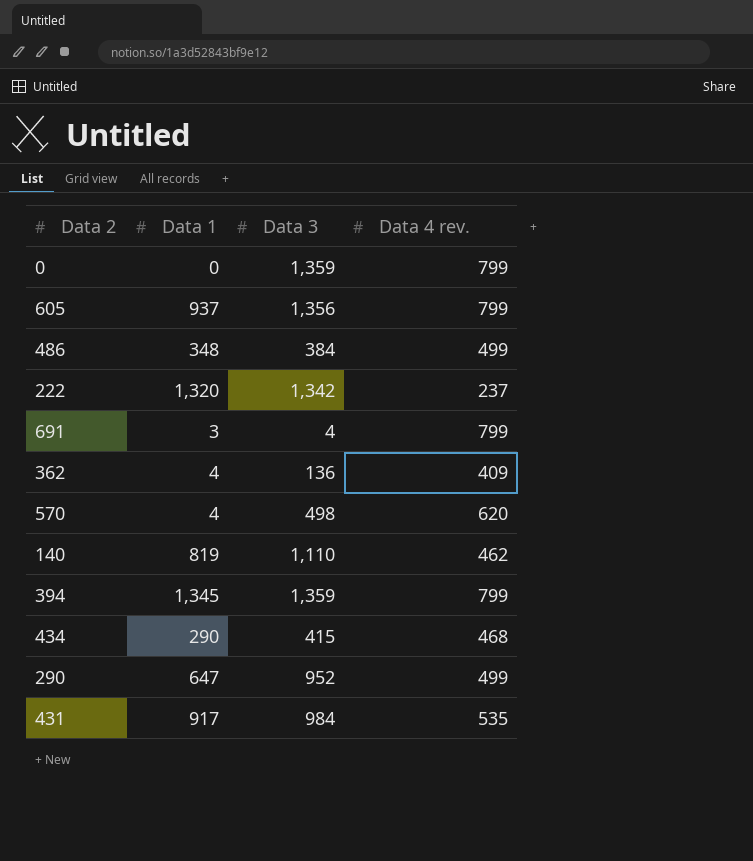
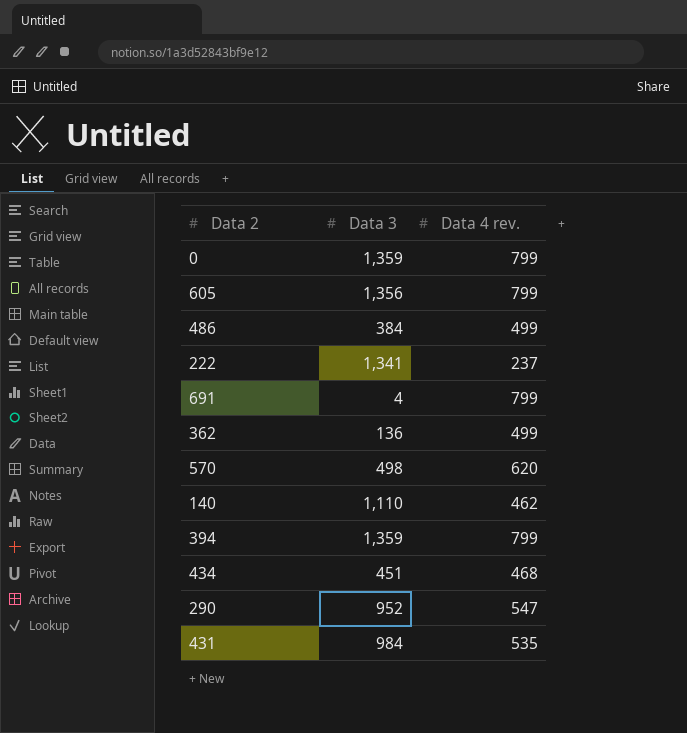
column Data 1 | position: 2 -> none
222 | Data 3: 1,342 -> 1,341
362 | Data 4 rev.: 409 -> 499
434 | Data 3: 415 -> 451
290 | Data 4 rev.: 499 -> 547

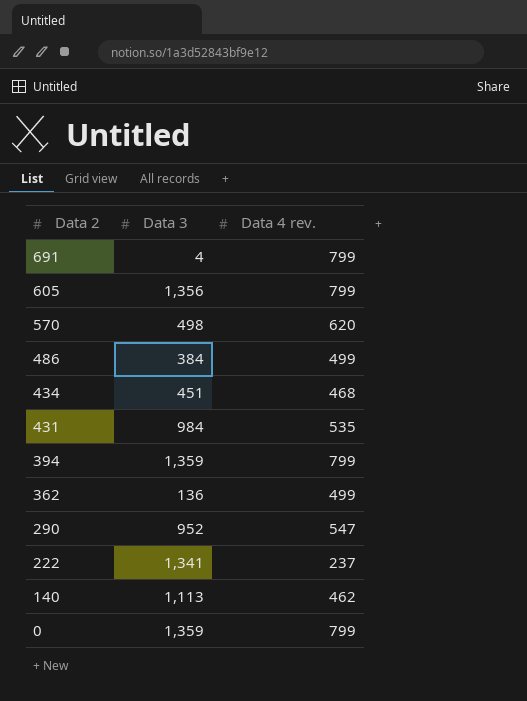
row order: none -> Data 2 descending
140 | Data 3: 1,110 -> 1,113

